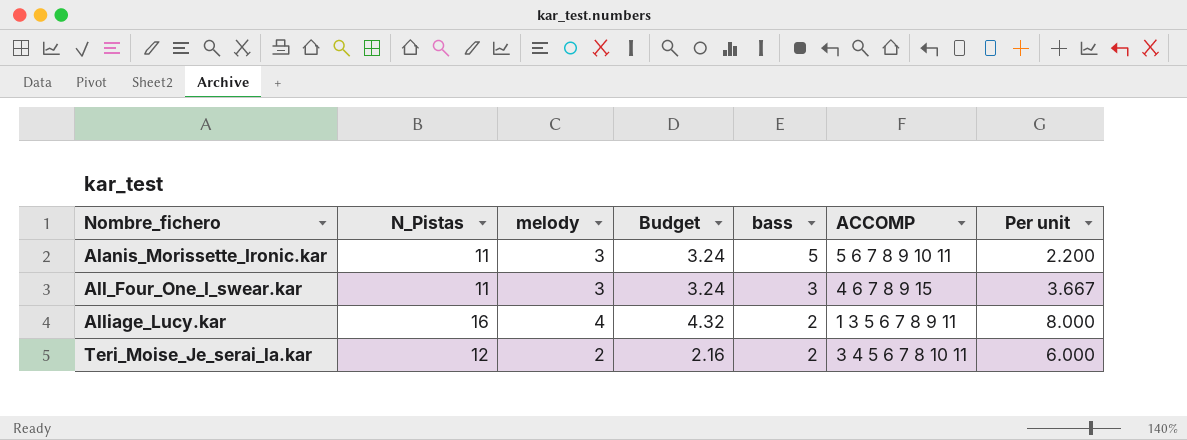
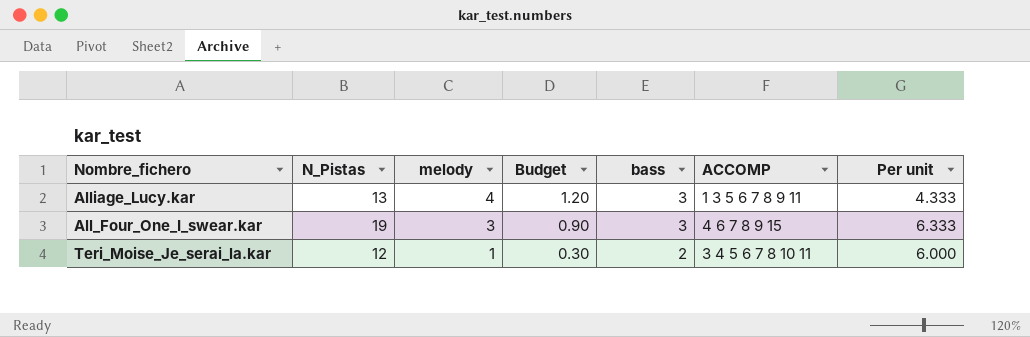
row order: Nombre_fichero ascending -> melody descending
column Budget | formula: [melody] * 1.08 -> [melody] * 0.3
row Alanis_Morissette_Ironic.kar: 11 | 3 | 3.24 | 5 | 5 6 7 8 9 10 11 | 2.200 -> none
Alliage_Lucy.kar | N_Pistas: 16 -> 13
Alliage_Lucy.kar | bass: 2 -> 3
Alliage_Lucy.kar | Per unit: 8.000 -> 4.333
All_Four_One_I_swear.kar | N_Pistas: 11 -> 19
All_Four_One_I_swear.kar | Per unit: 3.667 -> 6.333
Teri_Moise_Je_serai_la.kar | melody: 2 -> 1

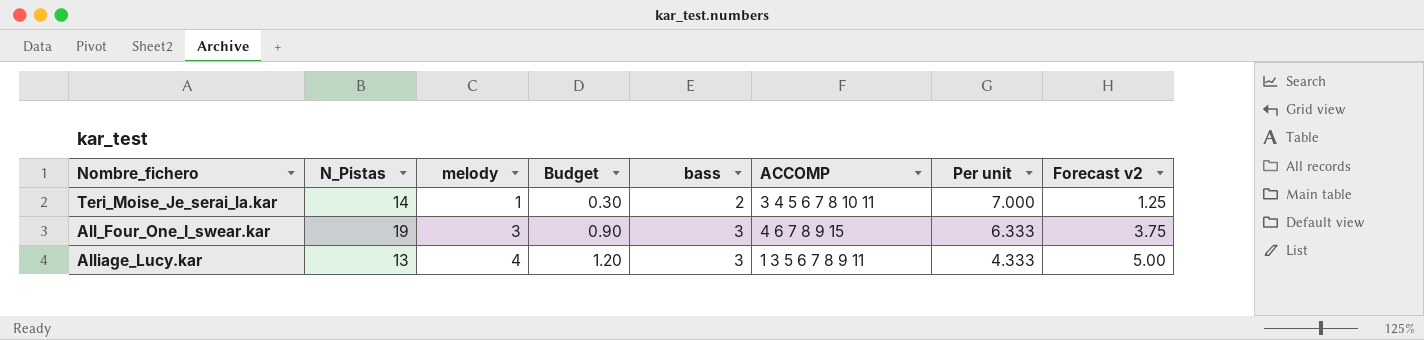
row order: melody descending -> melody ascending
column Forecast v2 | formula: none -> [melody] * 1.25
Teri_Moise_Je_serai_la.kar | N_Pistas: 12 -> 14
Teri_Moise_Je_serai_la.kar | Per unit: 6.000 -> 7.000

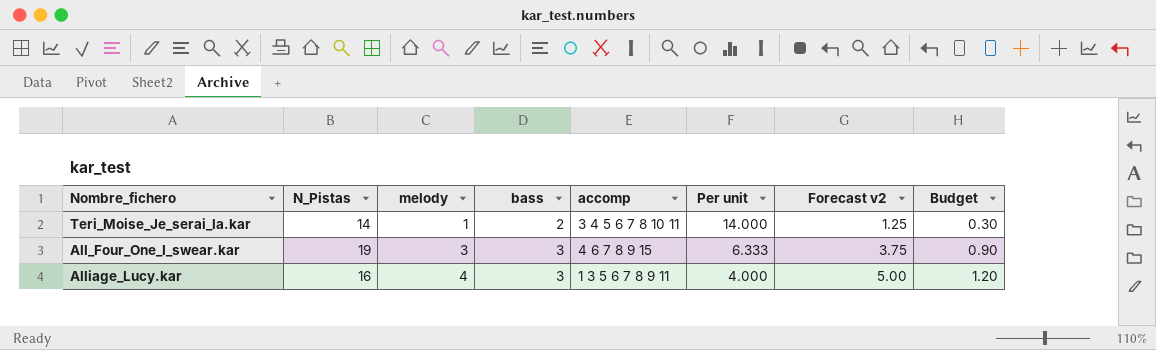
column name: ACCOMP -> accomp
column Per unit | formula: [N_Pistas] / [bass] -> [N_Pistas] / [melody]
column Budget | position: 4 -> 8
Alliage_Lucy.kar | N_Pistas: 13 -> 16

